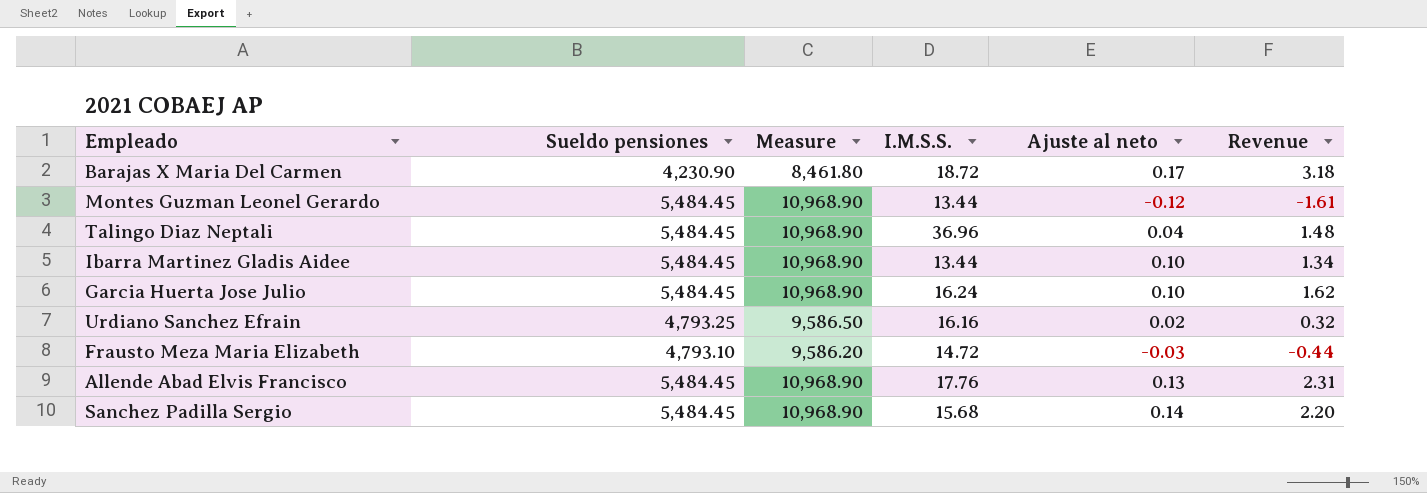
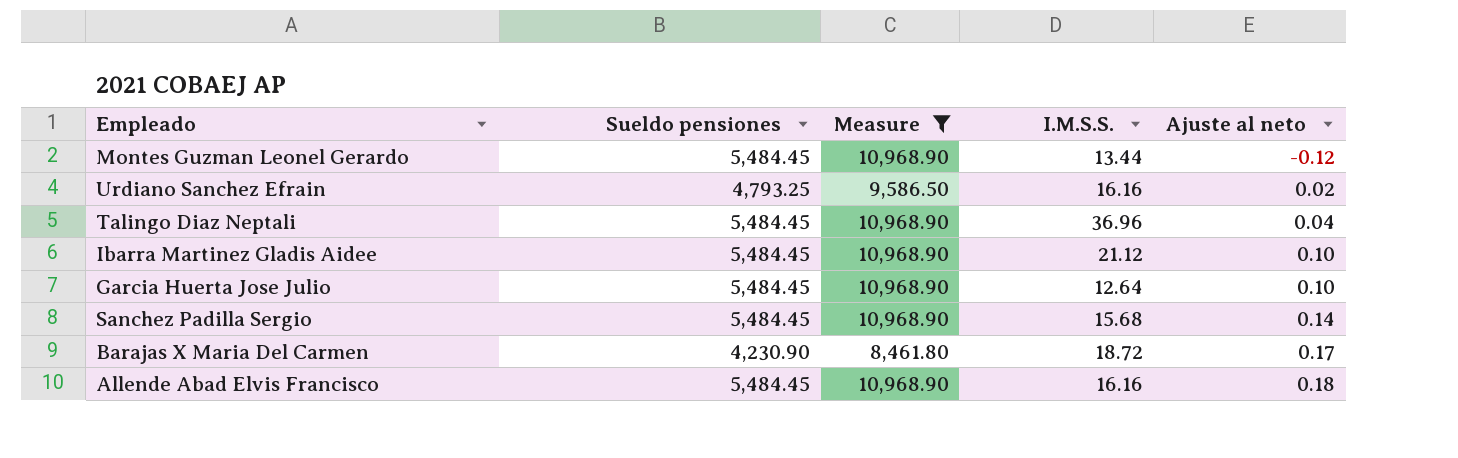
filter: none -> Measure != 9,586.20
row order: none -> Ajuste al neto ascending
column Revenue | formula: [I.M.S.S.] * [Ajuste al neto] -> none
Ibarra Martinez Gladis Aidee | I.M.S.S.: 13.44 -> 21.12
Garcia Huerta Jose Julio | I.M.S.S.: 16.24 -> 12.64
Allende Abad Elvis Francisco | I.M.S.S.: 17.76 -> 16.16
Allende Abad Elvis Francisco | Ajuste al neto: 0.13 -> 0.18

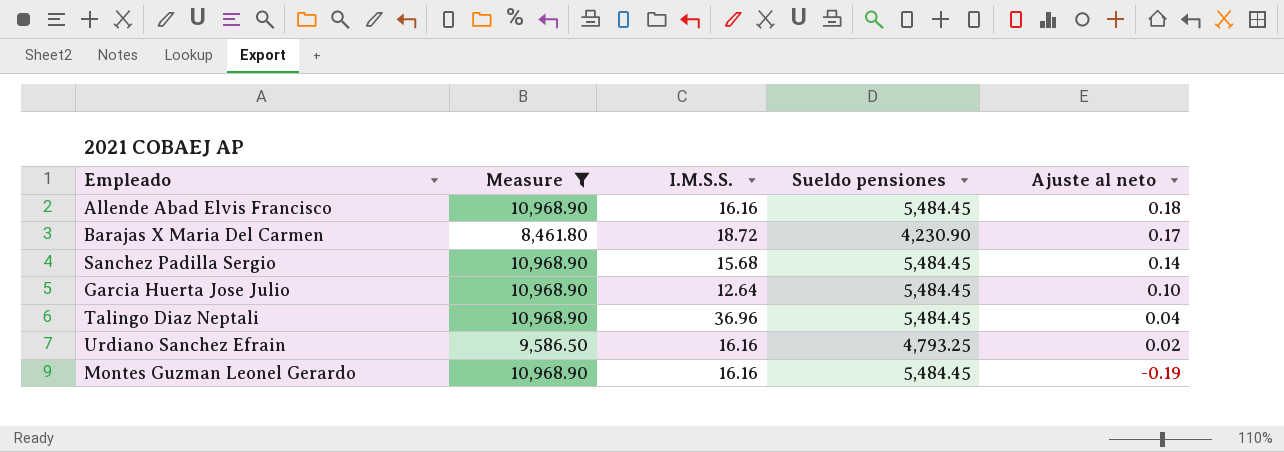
row order: Ajuste al neto ascending -> Ajuste al neto descending
column Sueldo pensiones | position: 2 -> 4
row Ibarra Martinez Gladis Aidee: 5,484.45 | 10,968.90 | 21.12 | 0.10 -> none
Montes Guzman Leonel Gerardo | I.M.S.S.: 13.44 -> 16.16
Montes Guzman Leonel Gerardo | Ajuste al neto: -0.12 -> -0.19

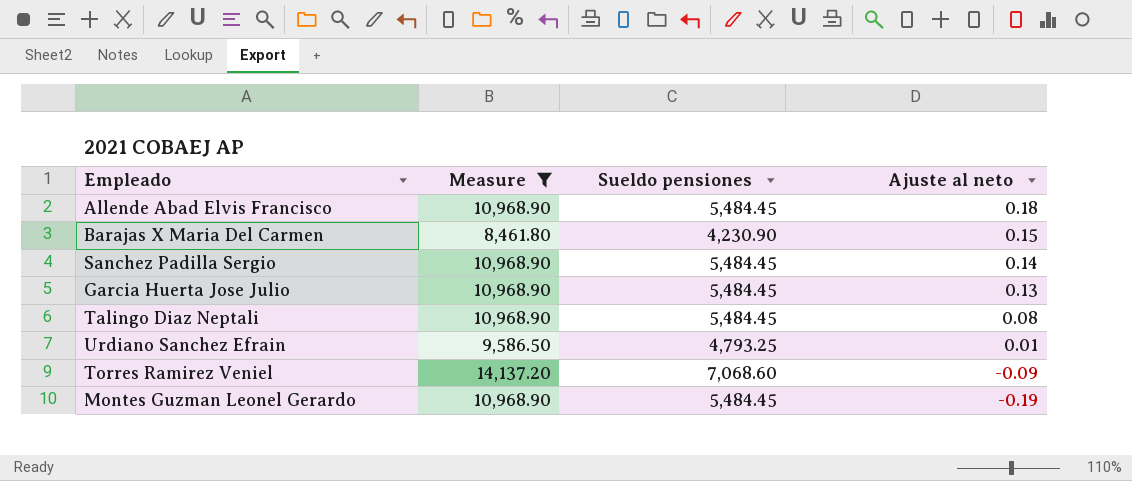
column I.M.S.S. | position: 3 -> none
Barajas X Maria Del Carmen | Ajuste al neto: 0.17 -> 0.15
Garcia Huerta Jose Julio | Ajuste al neto: 0.10 -> 0.13
Talingo Diaz Neptali | Ajuste al neto: 0.04 -> 0.08
Urdiano Sanchez Efrain | Ajuste al neto: 0.02 -> 0.01
row Torres Ramirez Veniel: none -> 14,137.20 | 7,068.60 | -0.09

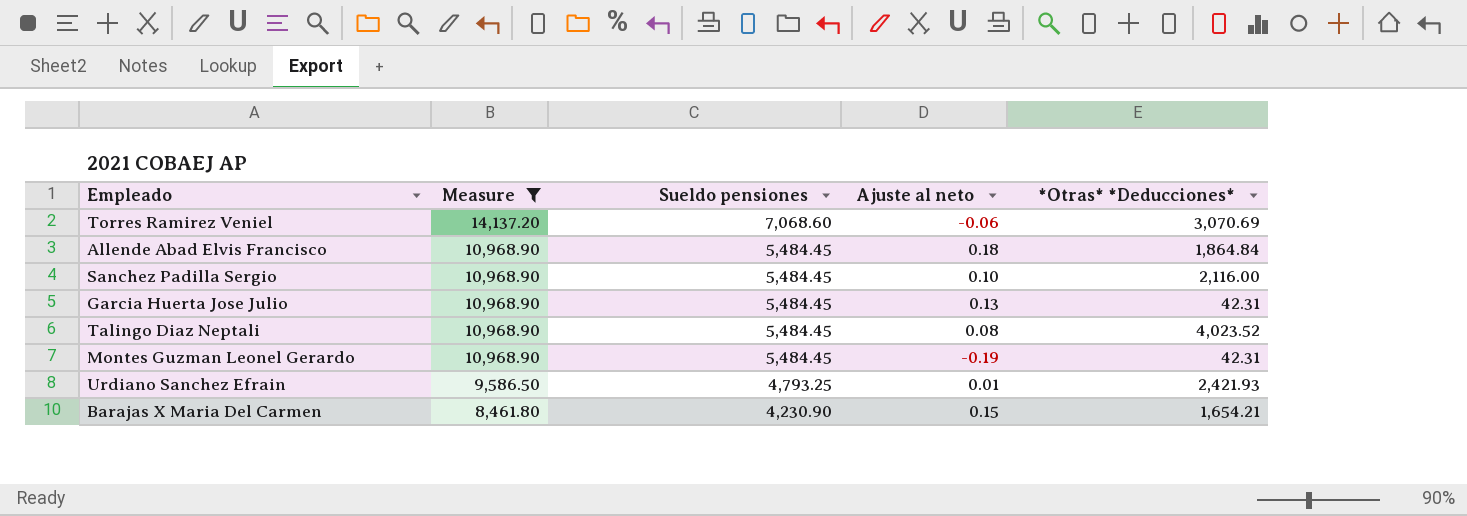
row order: Ajuste al neto descending -> Measure descending
column *Otras* *Deducciones* | position: none -> 5
Torres Ramirez Veniel | Ajuste al neto: -0.09 -> -0.06
Sanchez Padilla Sergio | Ajuste al neto: 0.14 -> 0.10

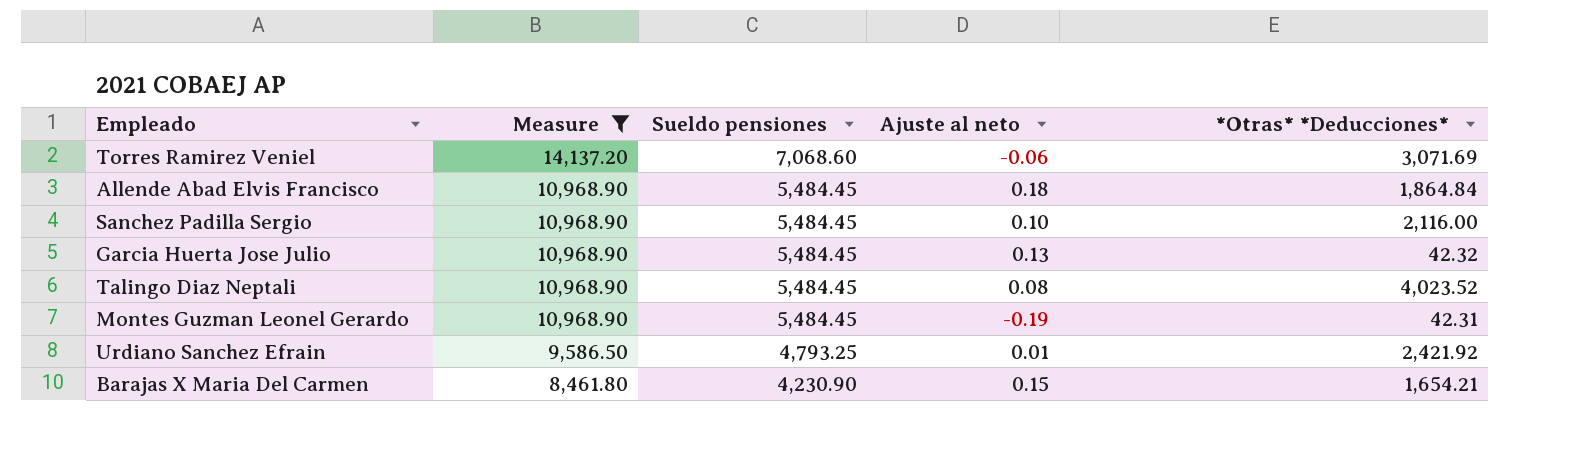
Torres Ramirez Veniel | *Otras* *Deducciones*: 3,070.69 -> 3,071.69
Garcia Huerta Jose Julio | *Otras* *Deducciones*: 42.31 -> 42.32
Urdiano Sanchez Efrain | *Otras* *Deducciones*: 2,421.93 -> 2,421.92

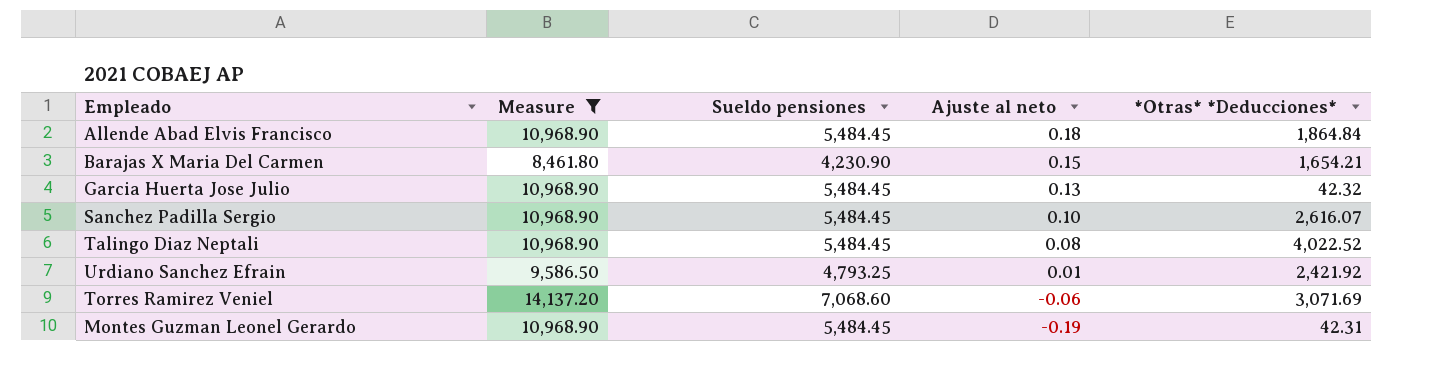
row order: Measure descending -> Ajuste al neto descending
Sanchez Padilla Sergio | *Otras* *Deducciones*: 2,116.00 -> 2,616.07
Talingo Diaz Neptali | *Otras* *Deducciones*: 4,023.52 -> 4,022.52

